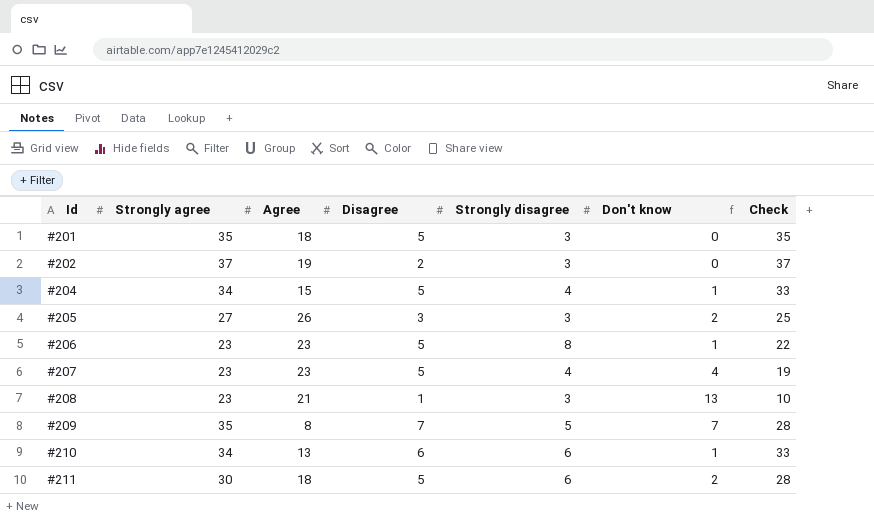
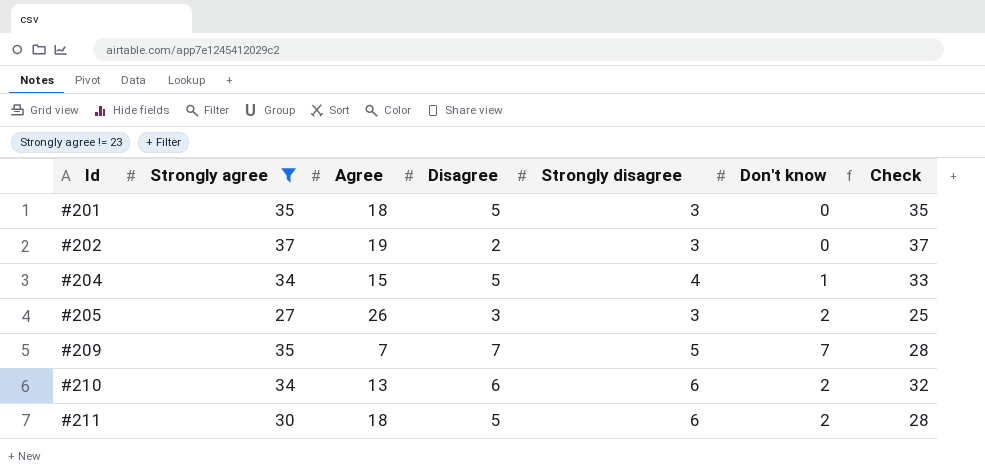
filter: none -> Strongly agree != 23
#209 | Agree: 8 -> 7
#210 | Don't know: 1 -> 2
#210 | Check: 33 -> 32

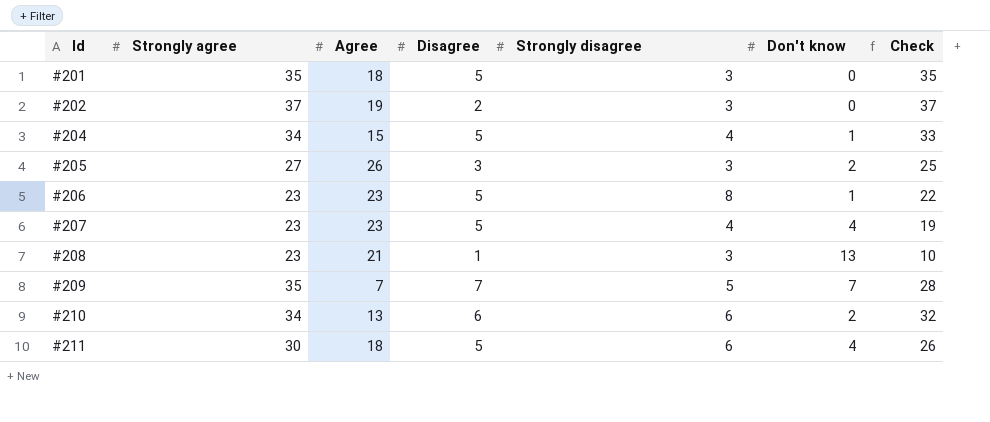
filter: Strongly agree != 23 -> none
#211 | Don't know: 2 -> 4
#211 | Check: 28 -> 26

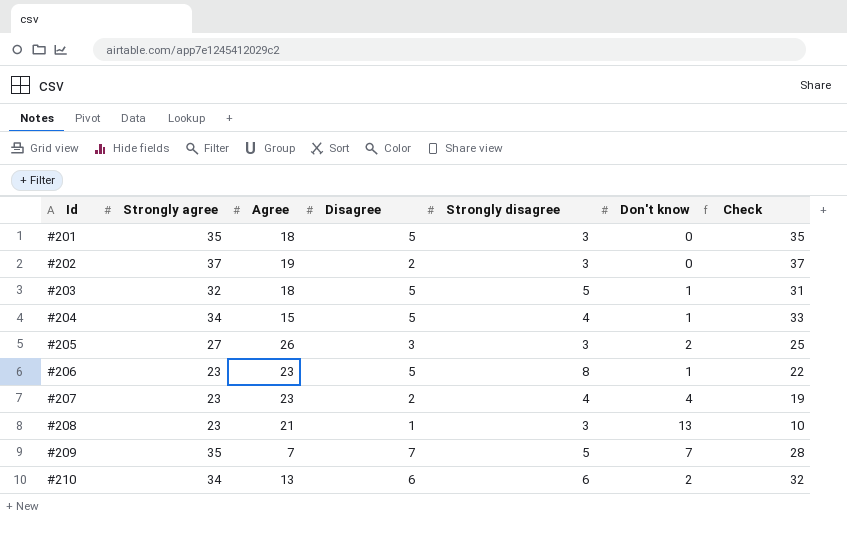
row #211: 30 | 18 | 5 | 6 | 4 | 26 -> none
row #203: none -> 32 | 18 | 5 | 5 | 1 | 31
#207 | Disagree: 5 -> 2

